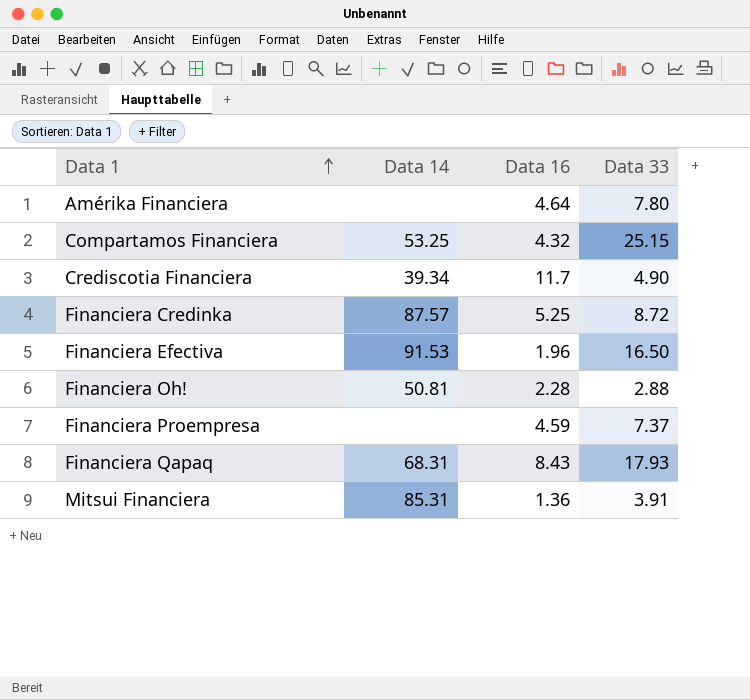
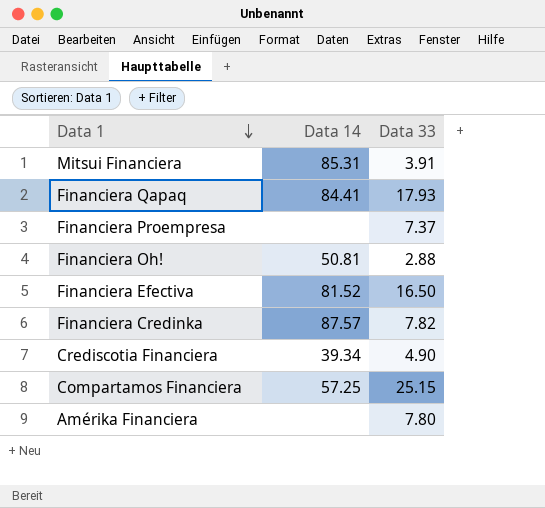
row order: Data 1 ascending -> Data 1 descending
column Data 16 | position: 3 -> none
Financiera Qapaq | Data 14: 68.31 -> 84.41
Financiera Efectiva | Data 14: 91.53 -> 81.52
Financiera Credinka | Data 33: 8.72 -> 7.82
Compartamos Financiera | Data 14: 53.25 -> 57.25

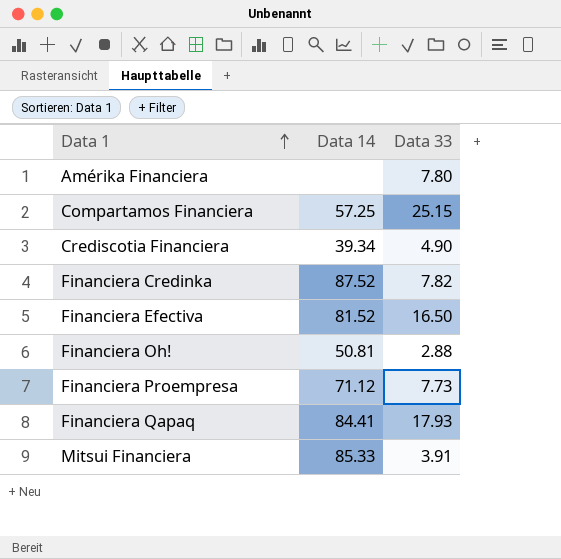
row order: Data 1 descending -> Data 1 ascending
Financiera Credinka | Data 14: 87.57 -> 87.52
Financiera Proempresa | Data 14: none -> 71.12
Financiera Proempresa | Data 33: 7.37 -> 7.73
Mitsui Financiera | Data 14: 85.31 -> 85.33

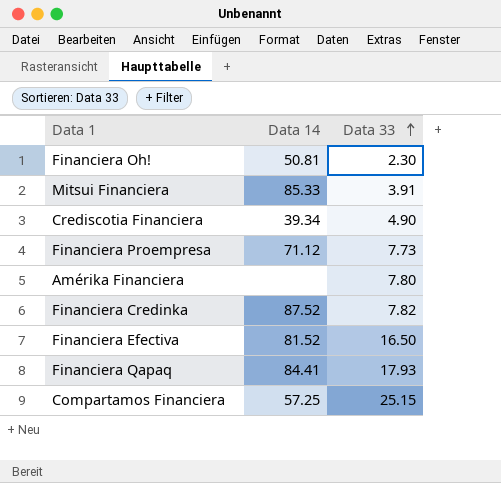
row order: Data 1 ascending -> Data 33 ascending
Financiera Oh! | Data 33: 2.88 -> 2.30

